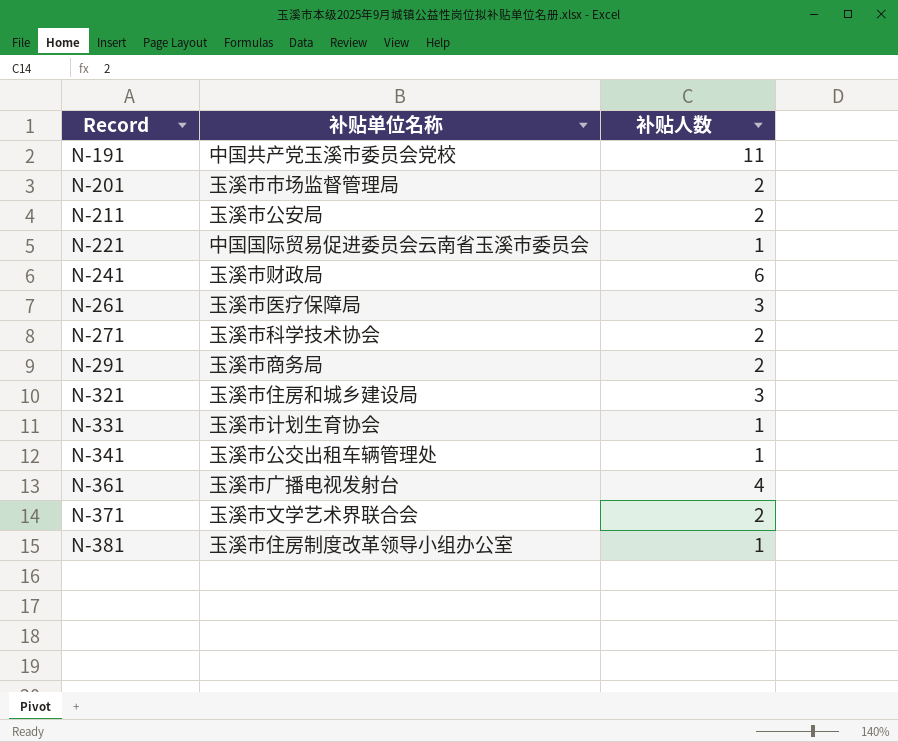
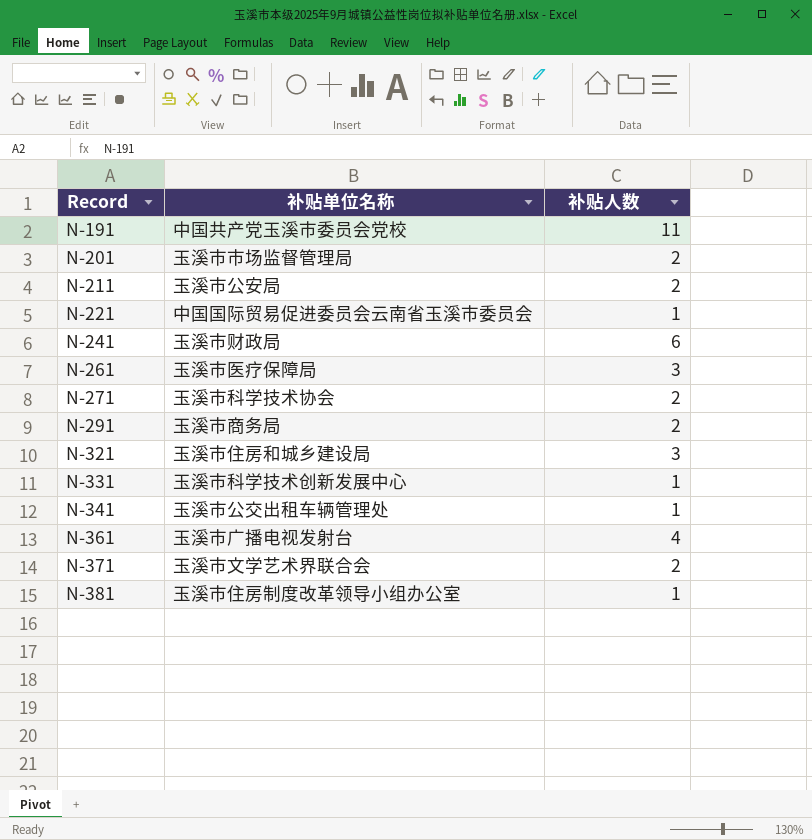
N-331 | 补贴单位名称: 玉溪市计划生育协会 -> 玉溪市科学技术创新发展中心

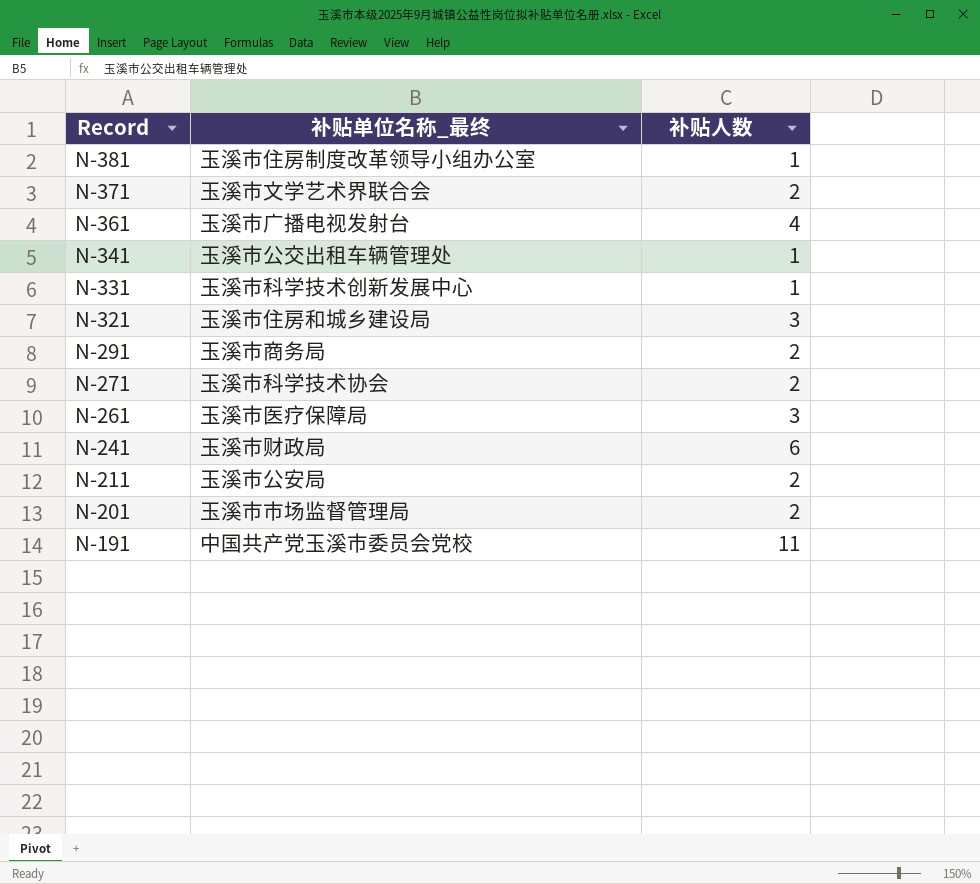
row order: Record ascending -> Record descending
column name: 补贴单位名称 -> 补贴单位名称_最终
row N-221: 中国国际贸易促进委员会云南省玉溪市委员会 | 1 -> none

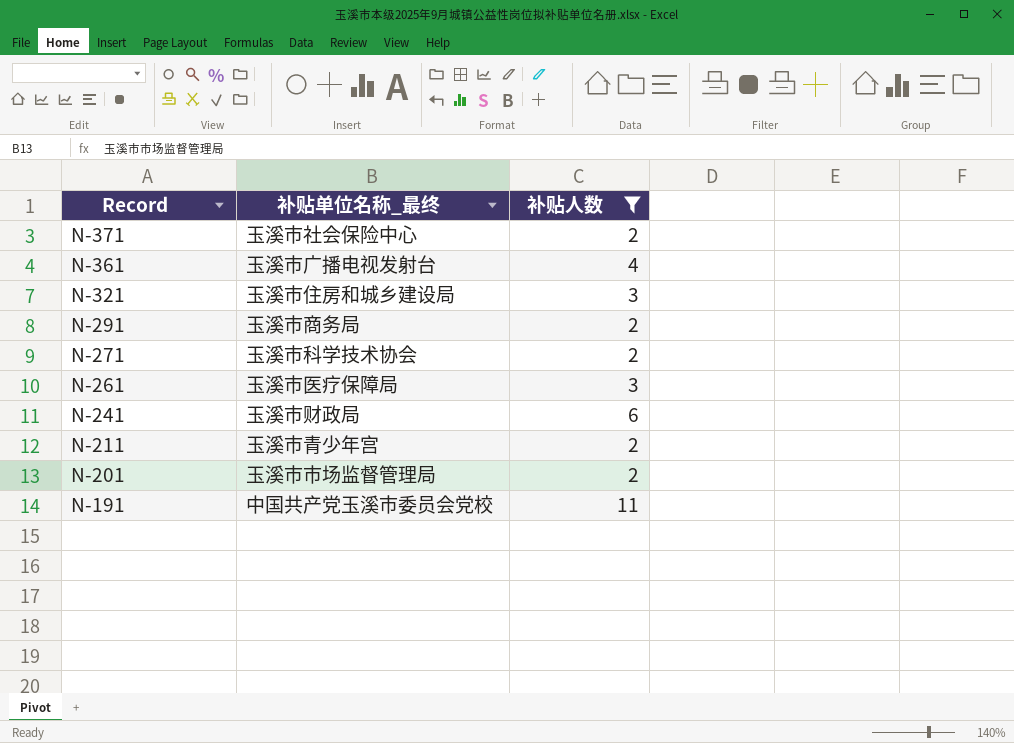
filter: none -> 补贴人数 != 1
N-371 | 补贴单位名称_最终: 玉溪市文学艺术界联合会 -> 玉溪市社会保险中心
N-211 | 补贴单位名称_最终: 玉溪市公安局 -> 玉溪市青少年宫

